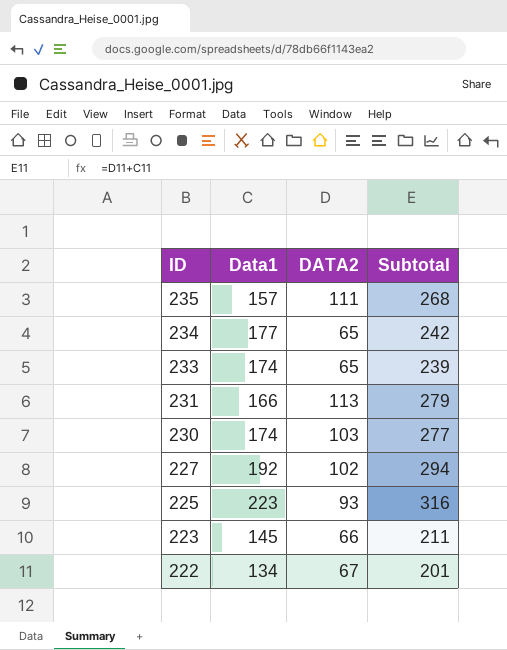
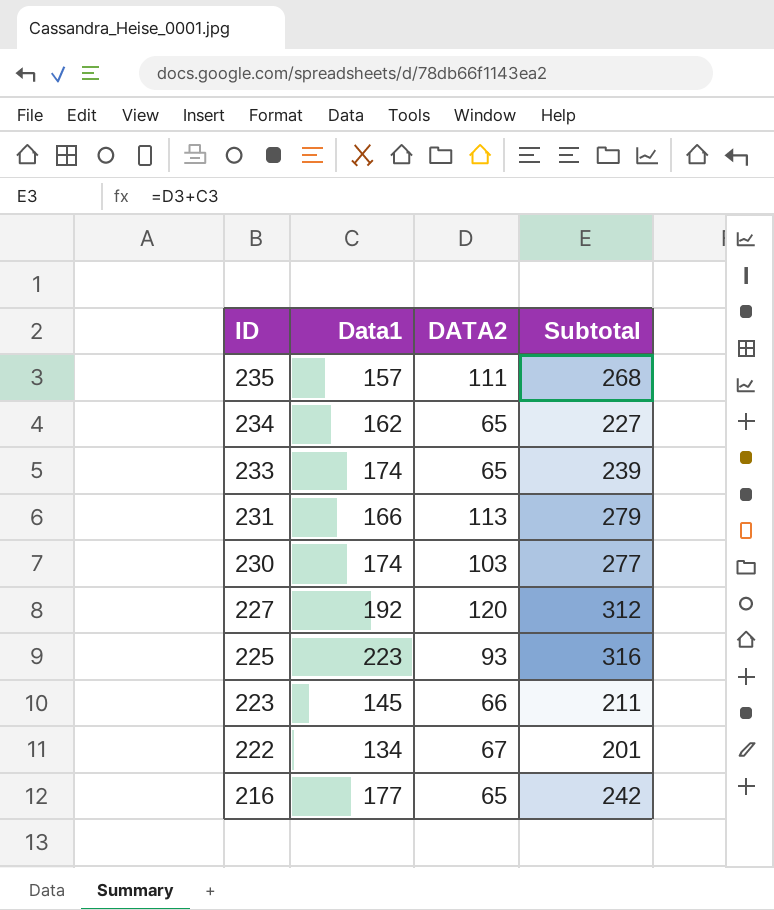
234 | Data1: 177 -> 162
234 | Subtotal: 242 -> 227
227 | DATA2: 102 -> 120
227 | Subtotal: 294 -> 312
row 216: none -> 177 | 65 | 242

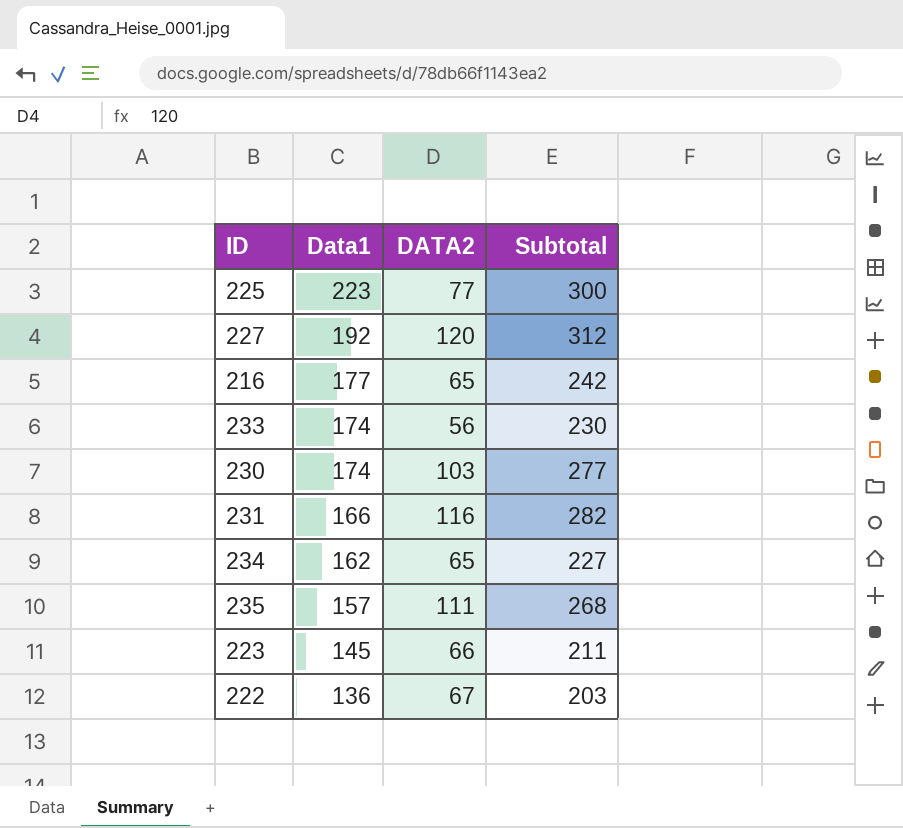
row order: ID descending -> Data1 descending
225 | DATA2: 93 -> 77
225 | Subtotal: 316 -> 300
233 | DATA2: 65 -> 56
233 | Subtotal: 239 -> 230
231 | DATA2: 113 -> 116
231 | Subtotal: 279 -> 282
222 | Data1: 134 -> 136
222 | Subtotal: 201 -> 203

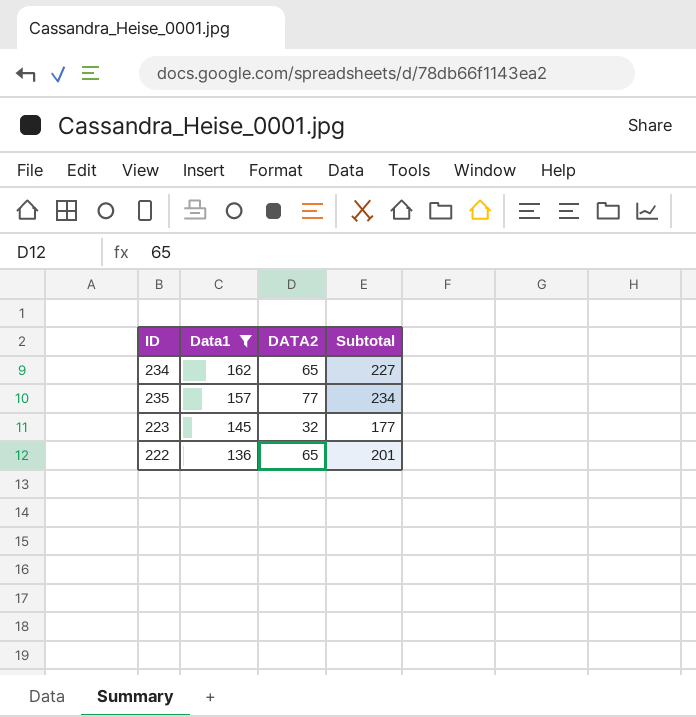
filter: none -> Data1 <= 162
235 | DATA2: 111 -> 77
235 | Subtotal: 268 -> 234
223 | DATA2: 66 -> 32
223 | Subtotal: 211 -> 177
222 | DATA2: 67 -> 65
222 | Subtotal: 203 -> 201

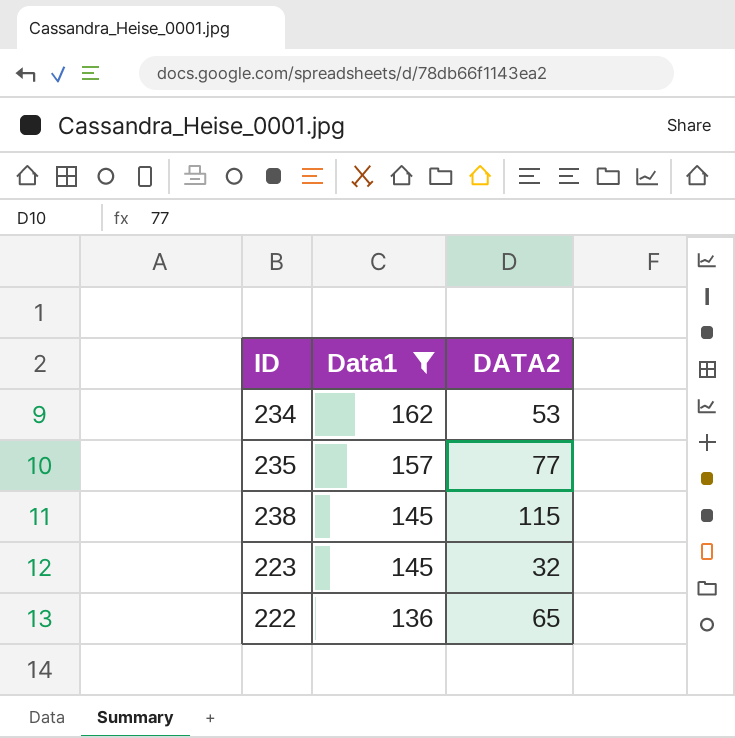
column Subtotal | formula: [Data1] + [DATA2] -> none
234 | DATA2: 65 -> 53
row 238: none -> 145 | 115

